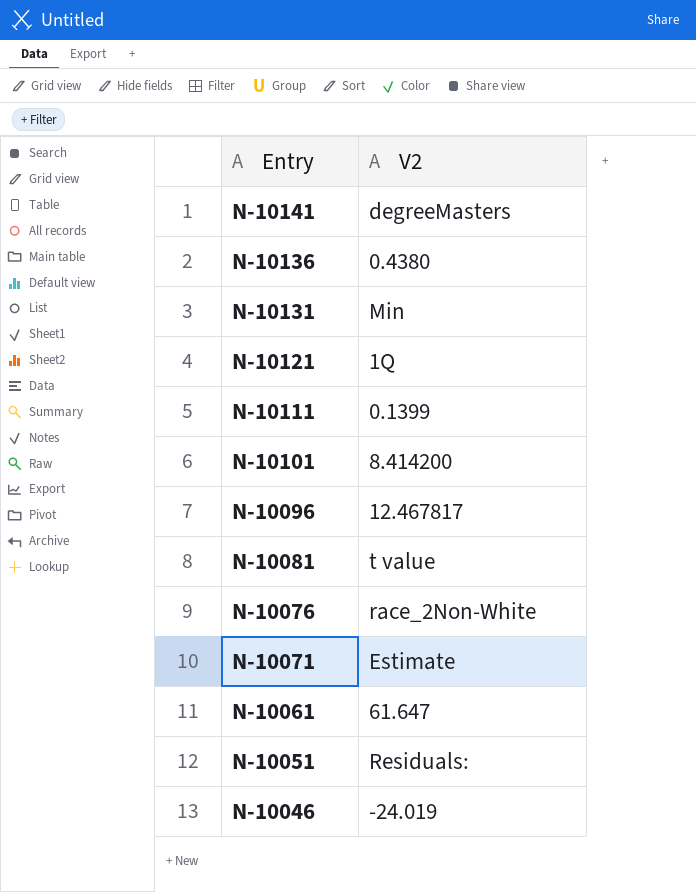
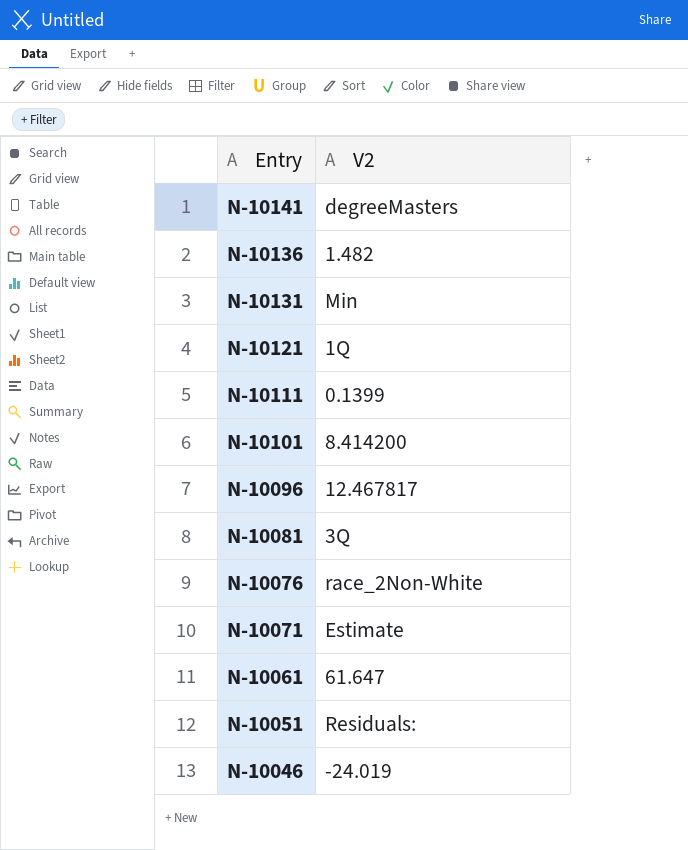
N-10136 | V2: 0.4380 -> 1.482
N-10081 | V2: t value -> 3Q

